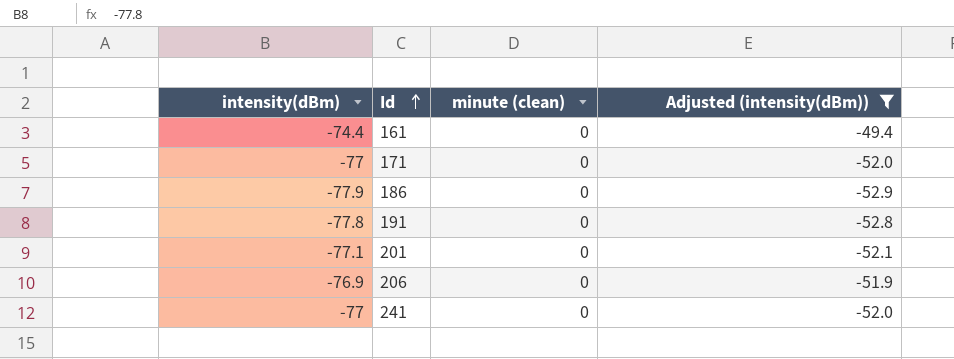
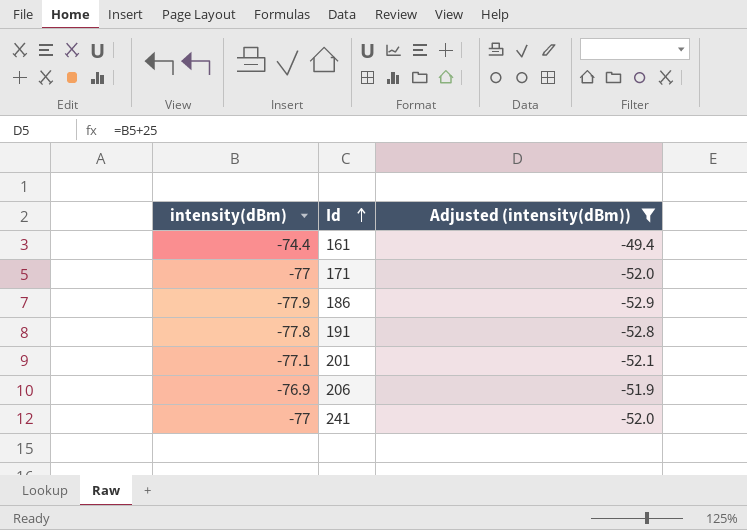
column minute (clean) | position: 3 -> none

